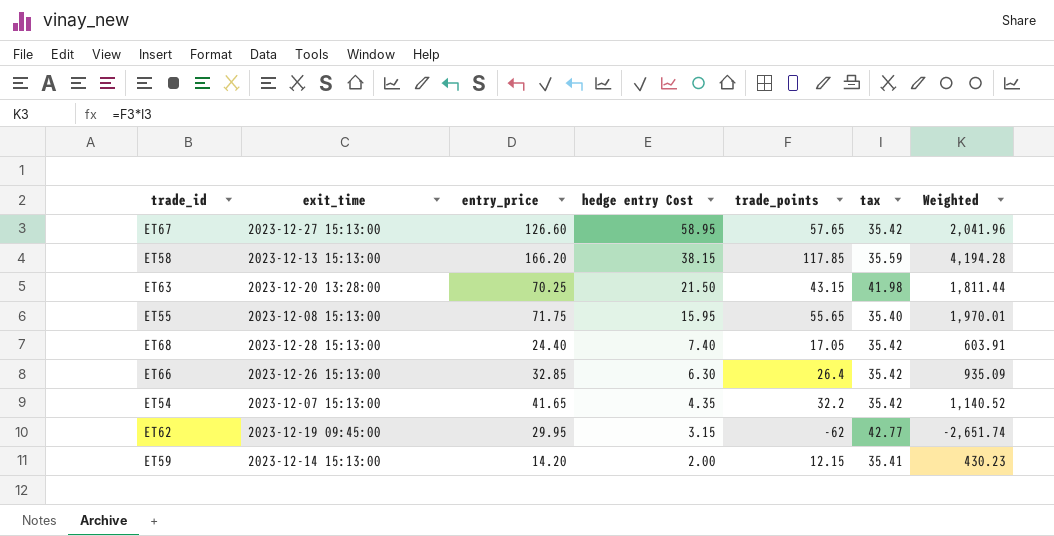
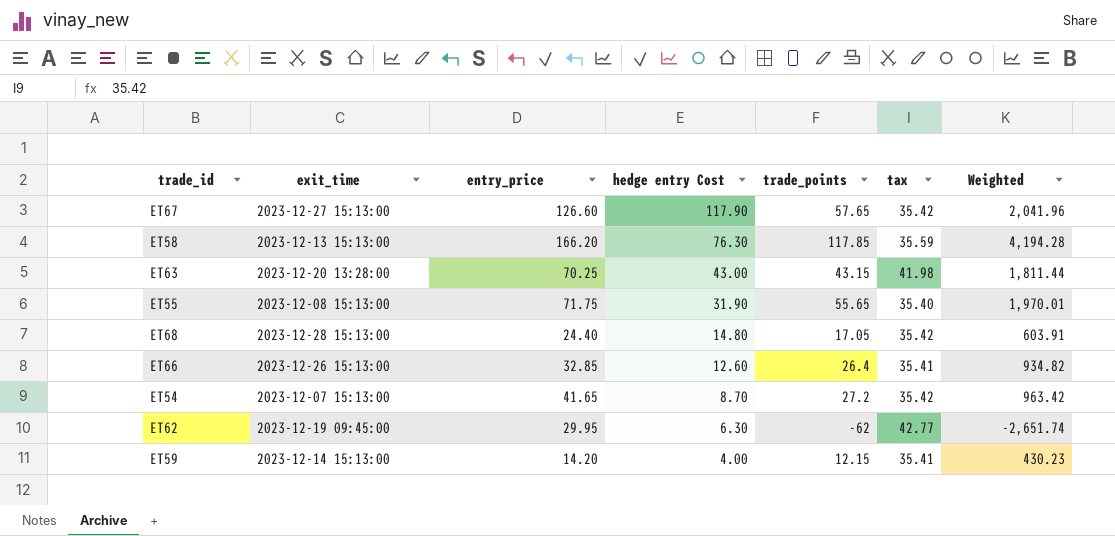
ET67 | hedge entry Cost: 58.95 -> 117.90
ET58 | hedge entry Cost: 38.15 -> 76.30
ET63 | hedge entry Cost: 21.50 -> 43.00
ET55 | hedge entry Cost: 15.95 -> 31.90
ET68 | hedge entry Cost: 7.40 -> 14.80
ET66 | hedge entry Cost: 6.30 -> 12.60
ET66 | tax: 35.42 -> 35.41
ET66 | Weighted: 935.09 -> 934.82
ET54 | hedge entry Cost: 4.35 -> 8.70
ET54 | trade_points: 32.2 -> 27.2
ET54 | Weighted: 1,140.52 -> 963.42
ET62 | hedge entry Cost: 3.15 -> 6.30
ET59 | hedge entry Cost: 2.00 -> 4.00

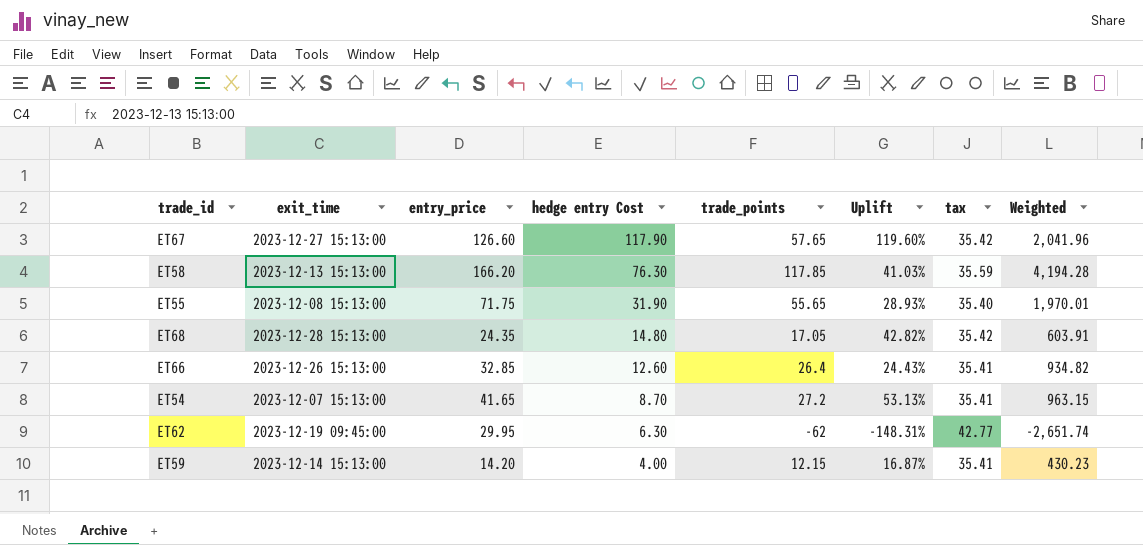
column Uplift | formula: none -> ([entry_price] - [trade_points]) / [trade_points]
row ET63: 2023-12-20 13:28:00 | 70.25 | 43.00 | 43.15 | 41.98 | 1,811.44 -> none
ET68 | entry_price: 24.40 -> 24.35
ET54 | tax: 35.42 -> 35.41
ET54 | Weighted: 963.42 -> 963.15

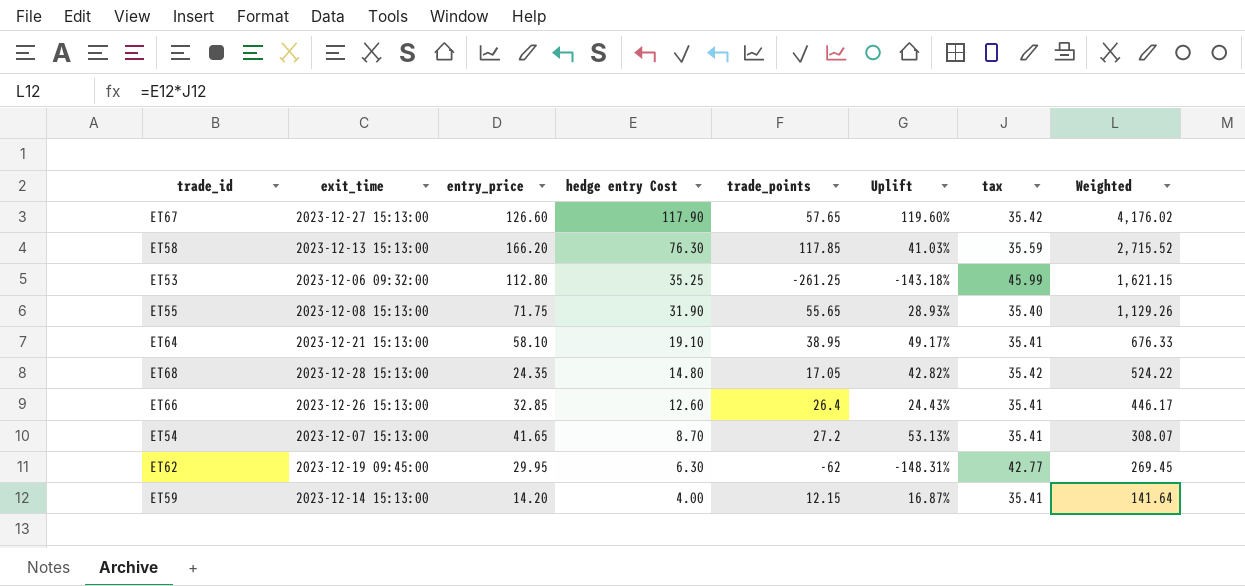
column Weighted | formula: [trade_points] * [tax] -> [hedge entry Cost] * [tax]
row ET53: none -> 2023-12-06 09:32:00 | 112.80 | 35.25 | -261.25 | -143.18% | 45.99 | 1,621.15
row ET64: none -> 2023-12-21 15:13:00 | 58.10 | 19.10 | 38.95 | 49.17% | 35.41 | 676.33

